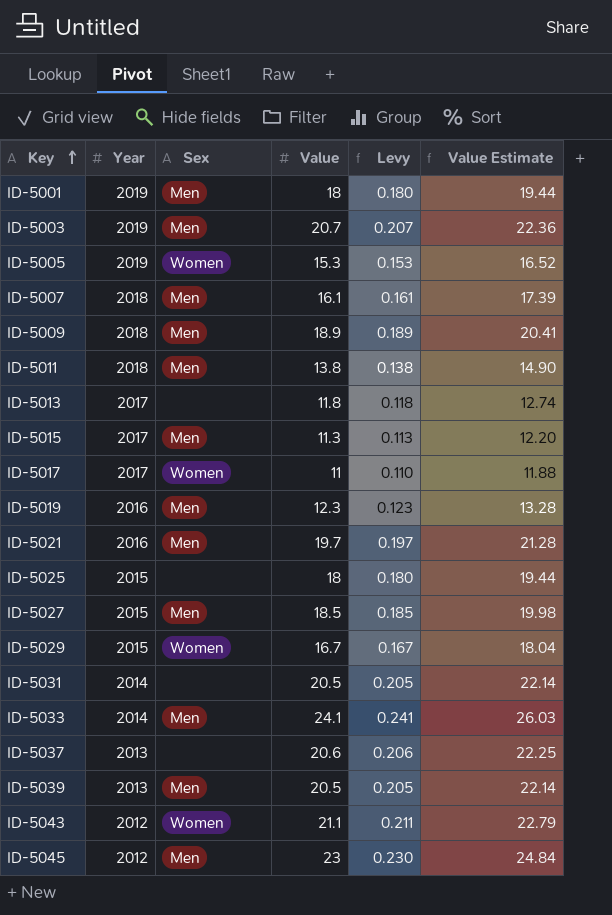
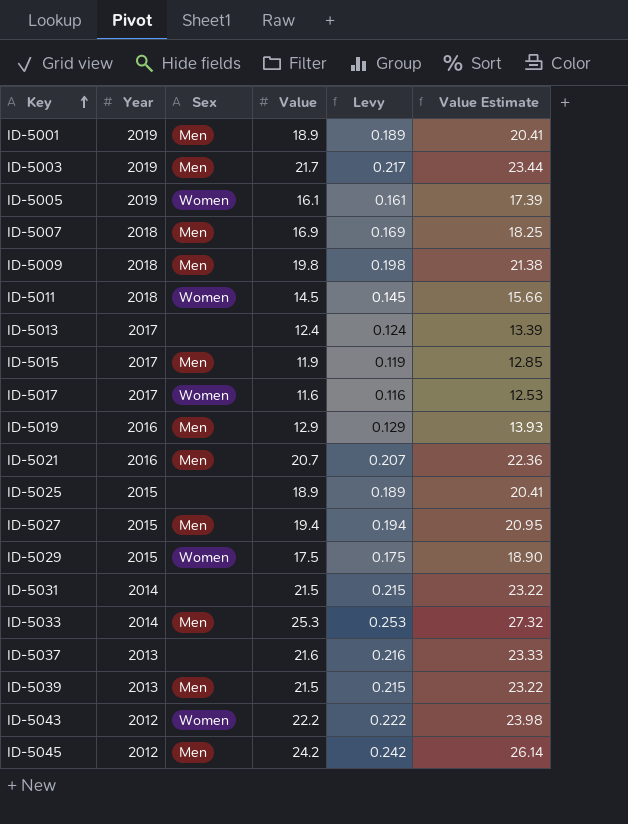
ID-5001 | Value: 18 -> 18.9
ID-5001 | Levy: 0.180 -> 0.189
ID-5001 | Value Estimate: 19.44 -> 20.41
ID-5003 | Value: 20.7 -> 21.7
ID-5003 | Levy: 0.207 -> 0.217
ID-5003 | Value Estimate: 22.36 -> 23.44
ID-5005 | Value: 15.3 -> 16.1
ID-5005 | Levy: 0.153 -> 0.161
ID-5005 | Value Estimate: 16.52 -> 17.39
ID-5007 | Value: 16.1 -> 16.9
ID-5007 | Levy: 0.161 -> 0.169
ID-5007 | Value Estimate: 17.39 -> 18.25
ID-5009 | Value: 18.9 -> 19.8
ID-5009 | Levy: 0.189 -> 0.198
ID-5009 | Value Estimate: 20.41 -> 21.38
ID-5011 | Sex: Men -> Women
ID-5011 | Value: 13.8 -> 14.5
ID-5011 | Levy: 0.138 -> 0.145
ID-5011 | Value Estimate: 14.90 -> 15.66
ID-5013 | Value: 11.8 -> 12.4
ID-5013 | Levy: 0.118 -> 0.124
ID-5013 | Value Estimate: 12.74 -> 13.39
ID-5015 | Value: 11.3 -> 11.9
ID-5015 | Levy: 0.113 -> 0.119
ID-5015 | Value Estimate: 12.20 -> 12.85
ID-5017 | Value: 11 -> 11.6
ID-5017 | Levy: 0.110 -> 0.116
ID-5017 | Value Estimate: 11.88 -> 12.53
ID-5019 | Value: 12.3 -> 12.9
ID-5019 | Levy: 0.123 -> 0.129
ID-5019 | Value Estimate: 13.28 -> 13.93
ID-5021 | Value: 19.7 -> 20.7
ID-5021 | Levy: 0.197 -> 0.207
ID-5021 | Value Estimate: 21.28 -> 22.36
ID-5025 | Value: 18 -> 18.9
ID-5025 | Levy: 0.180 -> 0.189
ID-5025 | Value Estimate: 19.44 -> 20.41
ID-5027 | Value: 18.5 -> 19.4
ID-5027 | Levy: 0.185 -> 0.194
ID-5027 | Value Estimate: 19.98 -> 20.95
ID-5029 | Value: 16.7 -> 17.5
ID-5029 | Levy: 0.167 -> 0.175
ID-5029 | Value Estimate: 18.04 -> 18.90
ID-5031 | Value: 20.5 -> 21.5
ID-5031 | Levy: 0.205 -> 0.215
ID-5031 | Value Estimate: 22.14 -> 23.22
ID-5033 | Value: 24.1 -> 25.3
ID-5033 | Levy: 0.241 -> 0.253
ID-5033 | Value Estimate: 26.03 -> 27.32
ID-5037 | Value: 20.6 -> 21.6
ID-5037 | Levy: 0.206 -> 0.216
ID-5037 | Value Estimate: 22.25 -> 23.33
ID-5039 | Value: 20.5 -> 21.5
ID-5039 | Levy: 0.205 -> 0.215
ID-5039 | Value Estimate: 22.14 -> 23.22
ID-5043 | Value: 21.1 -> 22.2
ID-5043 | Levy: 0.211 -> 0.222
ID-5043 | Value Estimate: 22.79 -> 23.98
ID-5045 | Value: 23 -> 24.2
ID-5045 | Levy: 0.230 -> 0.242
ID-5045 | Value Estimate: 24.84 -> 26.14

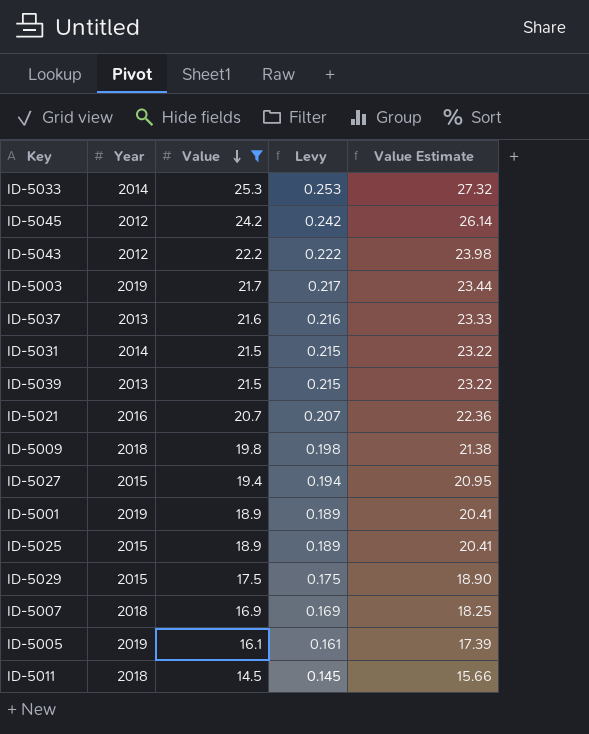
filter: none -> Value >= 14.5
row order: Key ascending -> Value descending
column Sex | position: 3 -> none

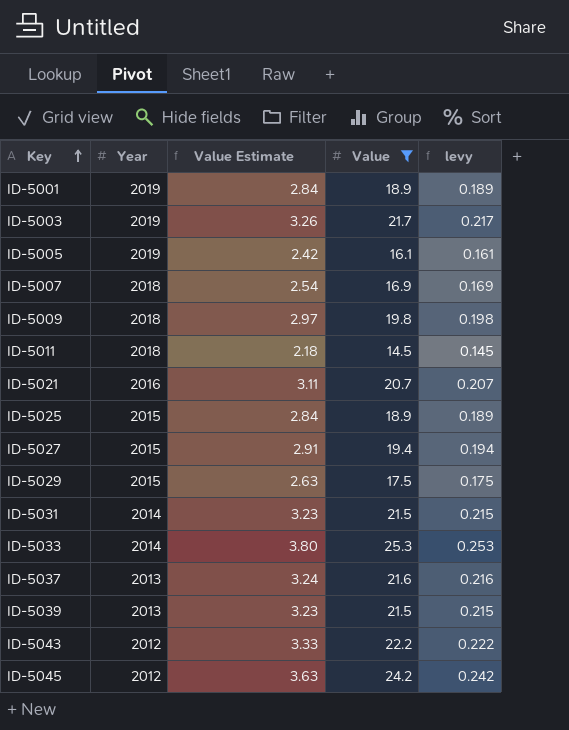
row order: Value descending -> Key ascending
column Value Estimate | formula: [Value] * 1.08 -> [Value] * 0.15
column Value Estimate | position: 5 -> 3
column name: Levy -> levy

